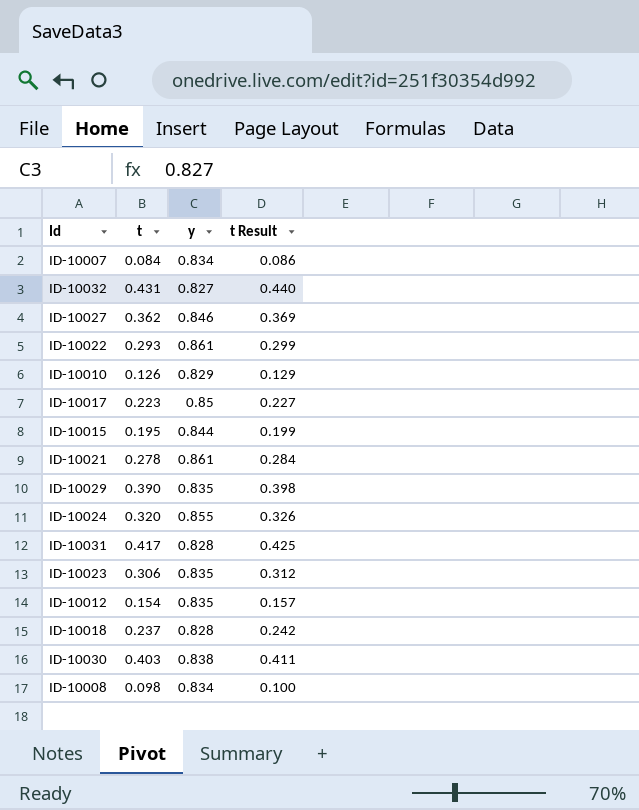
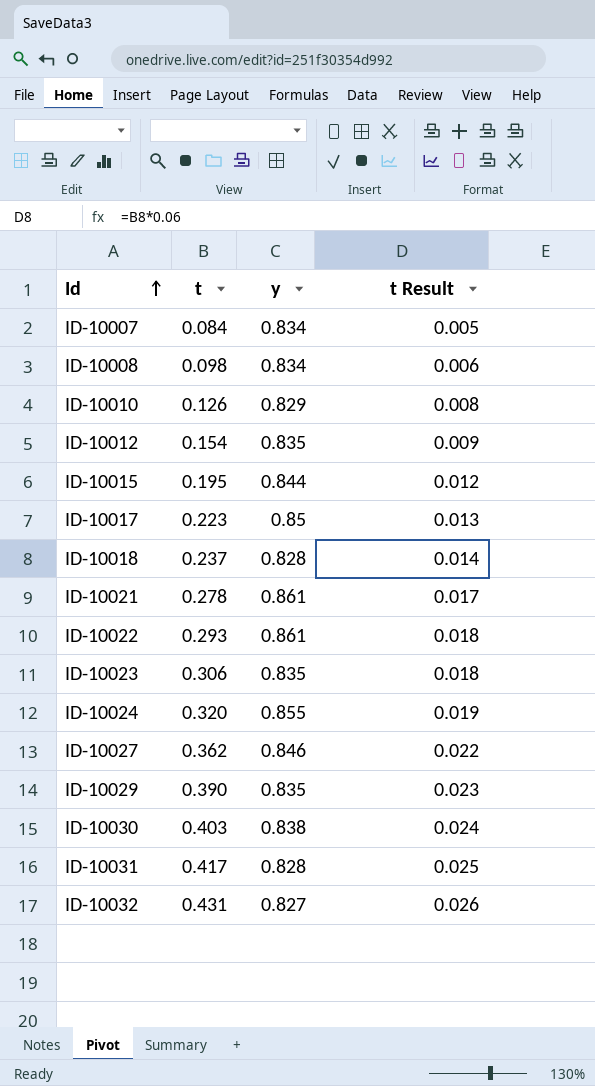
row order: none -> Id ascending
column t Result | formula: [t] * 1.02 -> [t] * 0.06

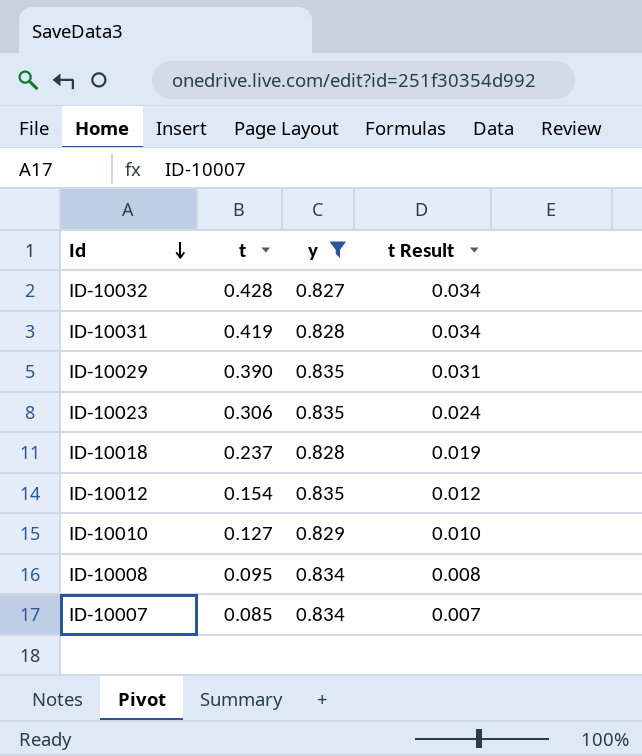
filter: none -> y <= 0.835
row order: Id ascending -> Id descending
column t Result | formula: [t] * 0.06 -> [t] * 0.08
ID-10032 | t: 0.431 -> 0.428
ID-10031 | t: 0.417 -> 0.419
ID-10010 | t: 0.126 -> 0.127
ID-10008 | t: 0.098 -> 0.095
ID-10007 | t: 0.084 -> 0.085

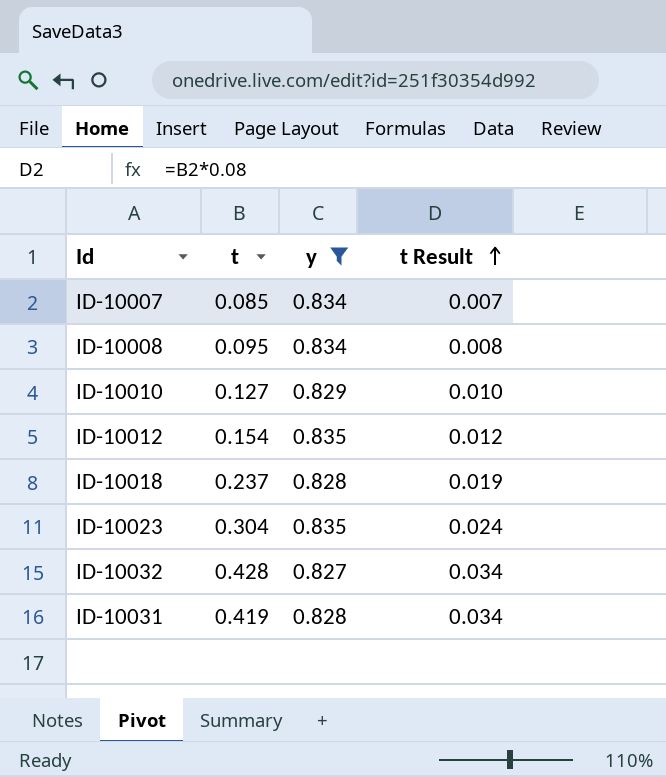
row order: Id descending -> t Result ascending
row ID-10029: 0.390 | 0.835 | 0.031 -> none
ID-10023 | t: 0.306 -> 0.304

